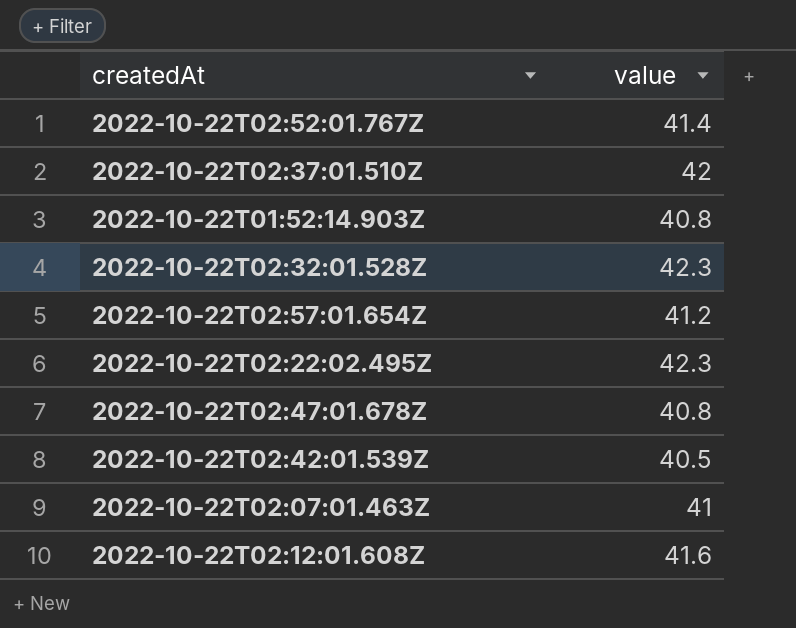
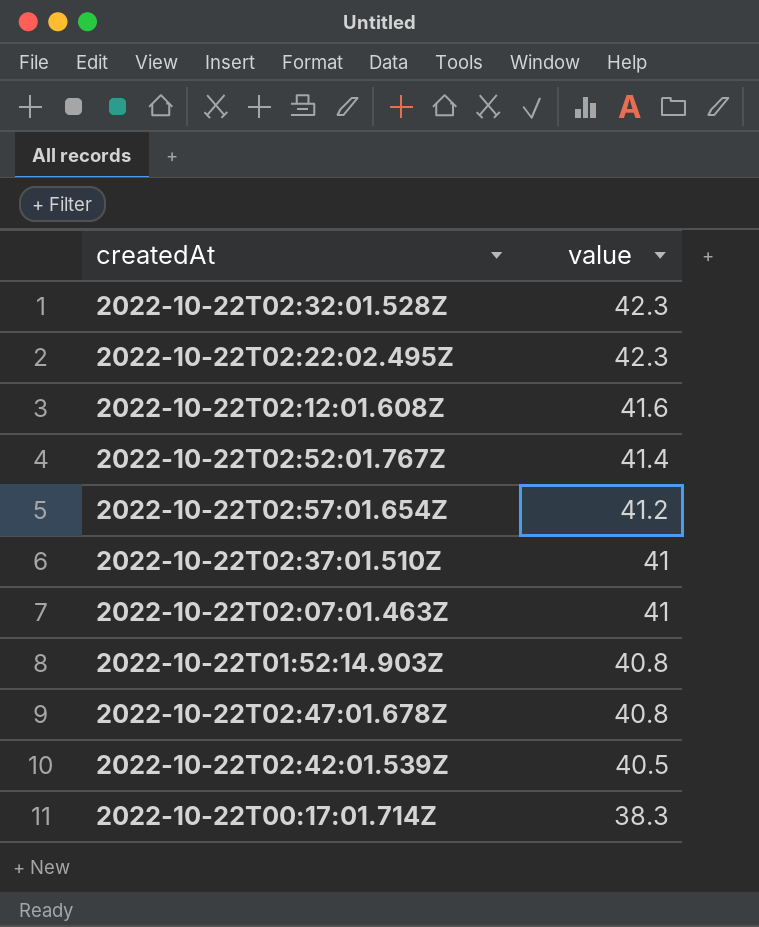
row order: none -> value descending
2022-10-22T02:37:01.510Z | value: 42 -> 41
row 2022-10-22T00:17:01.714Z: none -> 38.3

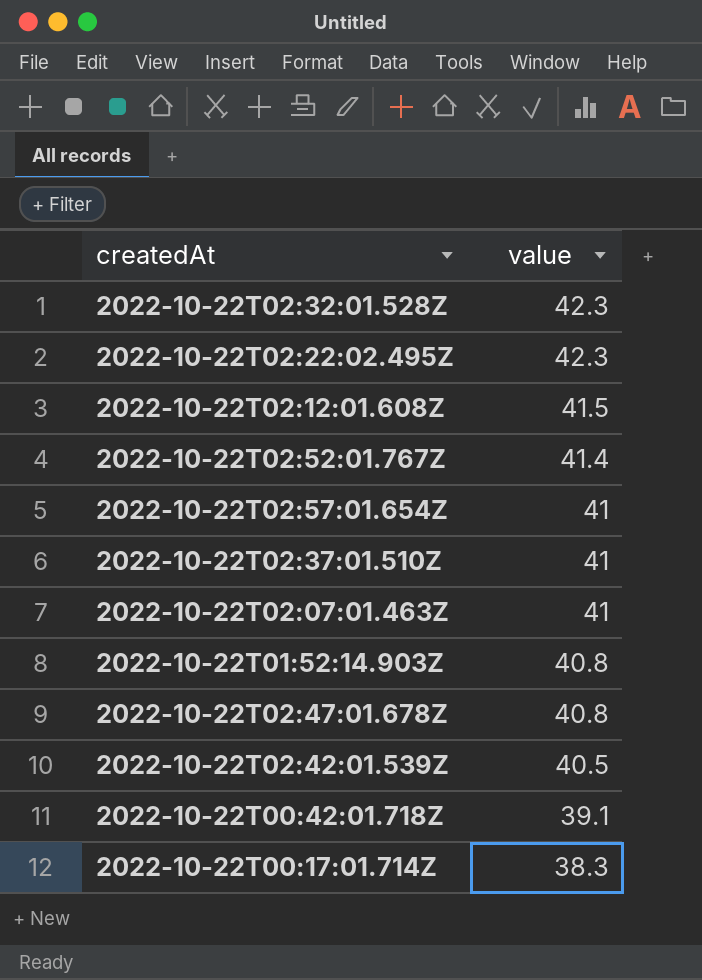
2022-10-22T02:12:01.608Z | value: 41.6 -> 41.5
2022-10-22T02:57:01.654Z | value: 41.2 -> 41
row 2022-10-22T00:42:01.718Z: none -> 39.1

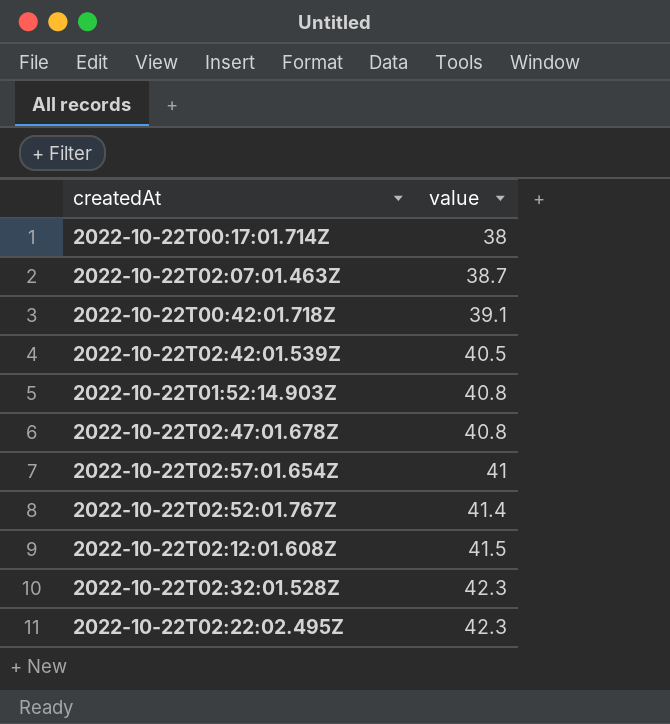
row order: value descending -> value ascending
row 2022-10-22T02:37:01.510Z: 41 -> none
2022-10-22T00:17:01.714Z | value: 38.3 -> 38
2022-10-22T02:07:01.463Z | value: 41 -> 38.7

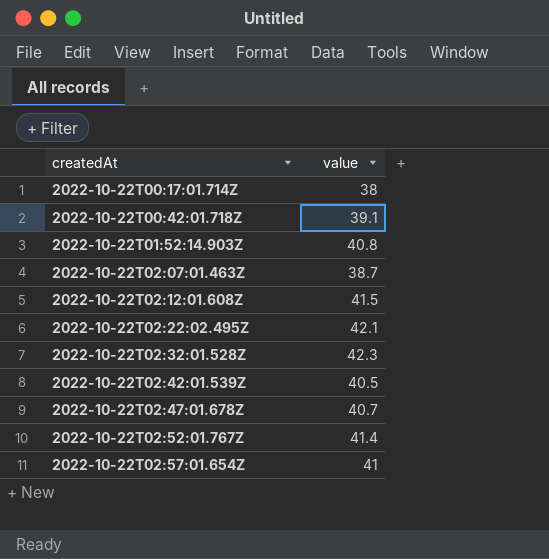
row order: value ascending -> createdAt ascending
2022-10-22T02:22:02.495Z | value: 42.3 -> 42.1
2022-10-22T02:47:01.678Z | value: 40.8 -> 40.7

